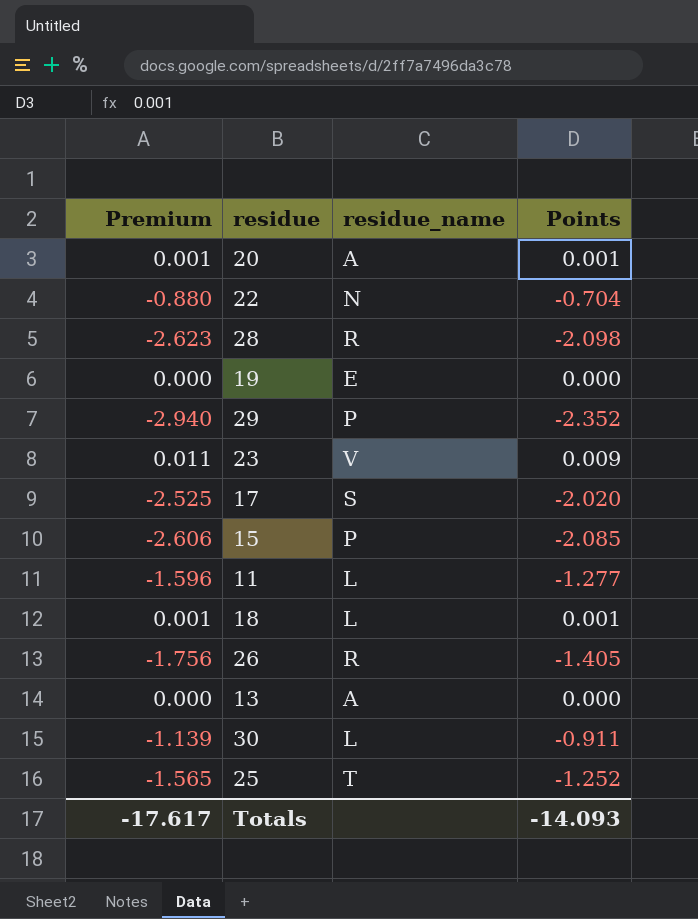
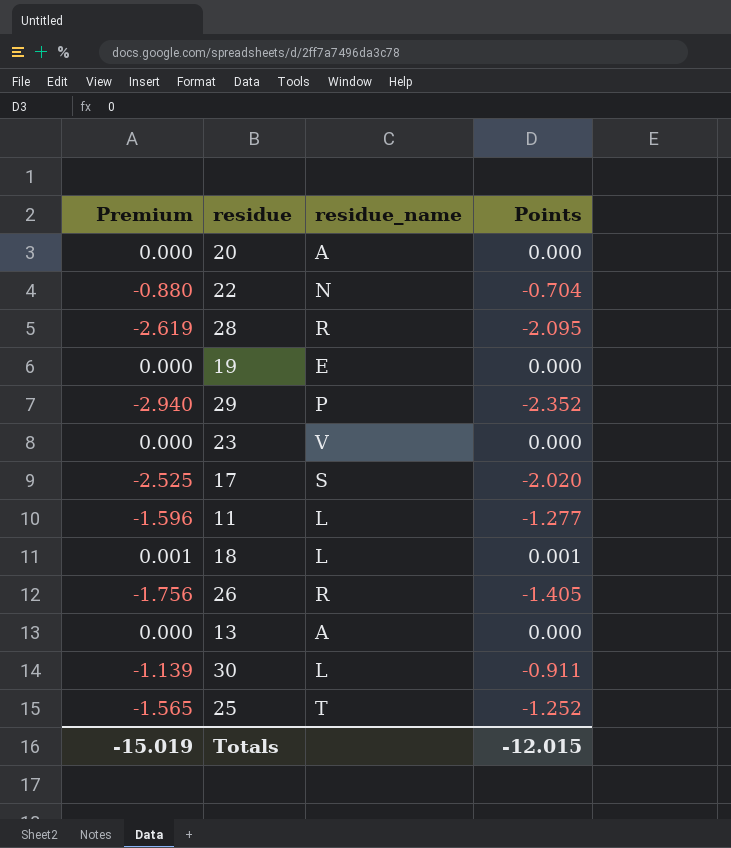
row 15: -2.606 | P | -2.085 -> none
20 | Premium: 0.001 -> 0.000
20 | Points: 0.001 -> 0.000
28 | Premium: -2.623 -> -2.619
28 | Points: -2.098 -> -2.095
23 | Premium: 0.011 -> 0.000
23 | Points: 0.009 -> 0.000
Totals | Premium: -17.617 -> -15.019
Totals | Points: -14.093 -> -12.015

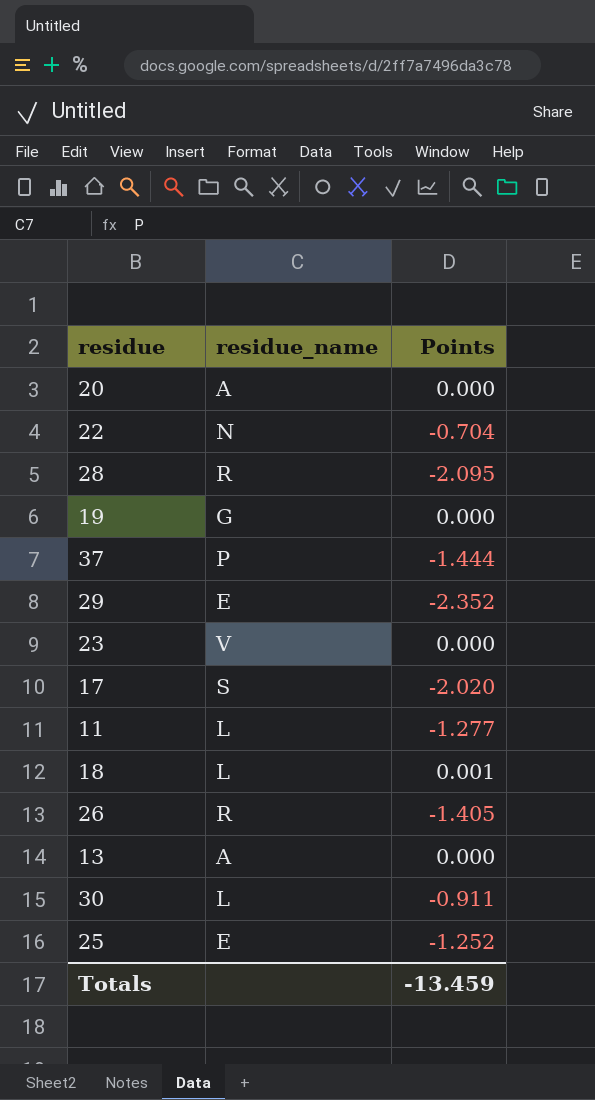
column Premium | formula: [Points] * 1.25 -> none
19 | residue_name: E -> G
row 37: none -> P | -1.444
29 | residue_name: P -> E
25 | residue_name: T -> E
Totals | Points: -12.015 -> -13.459

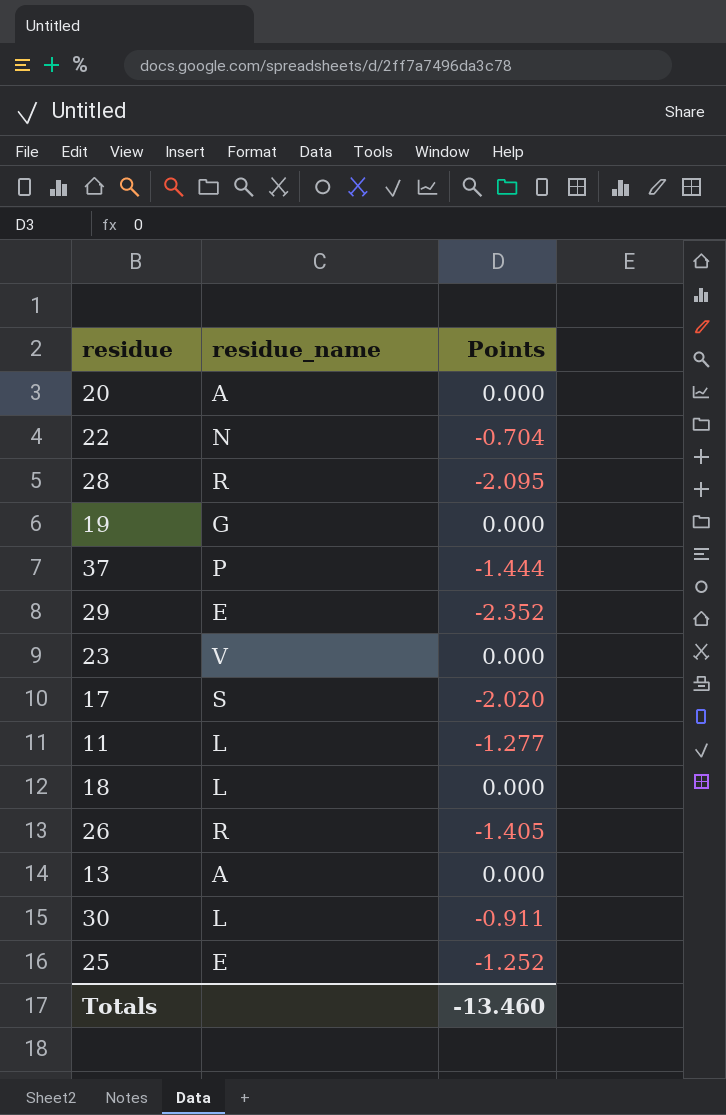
18 | Points: 0.001 -> 0.000
Totals | Points: -13.459 -> -13.460

